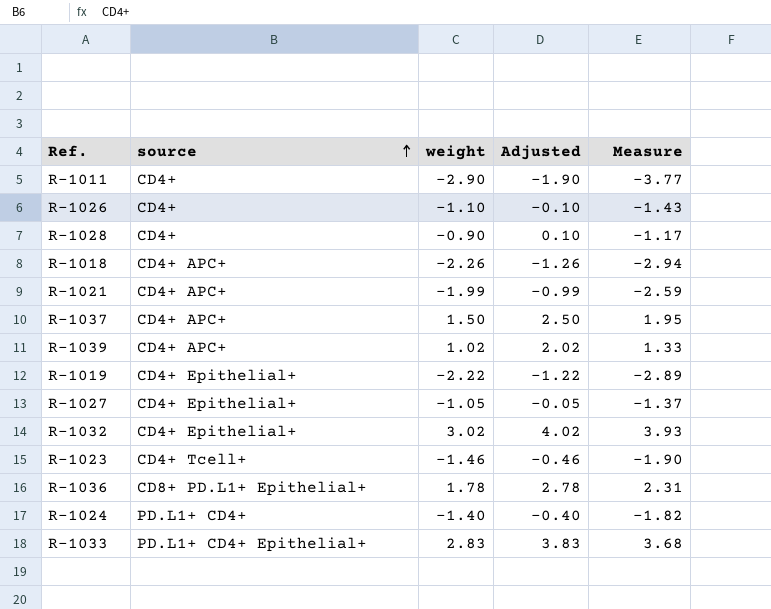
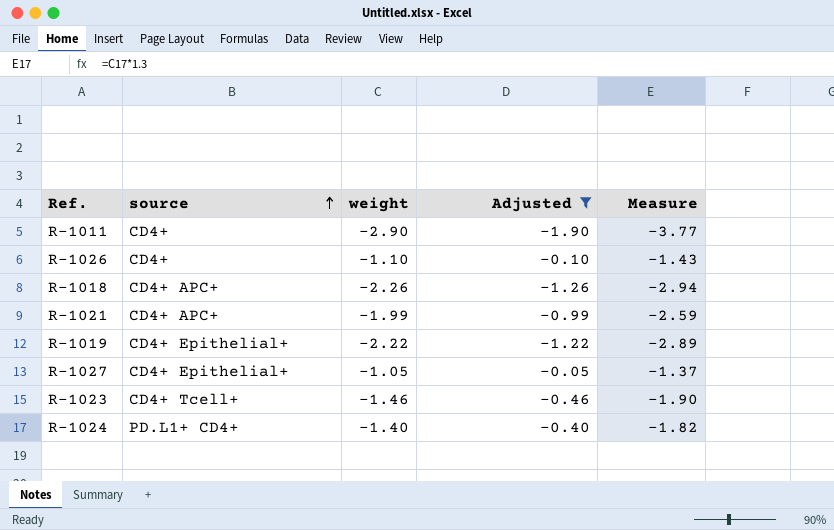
filter: none -> Adjusted <= -0.05

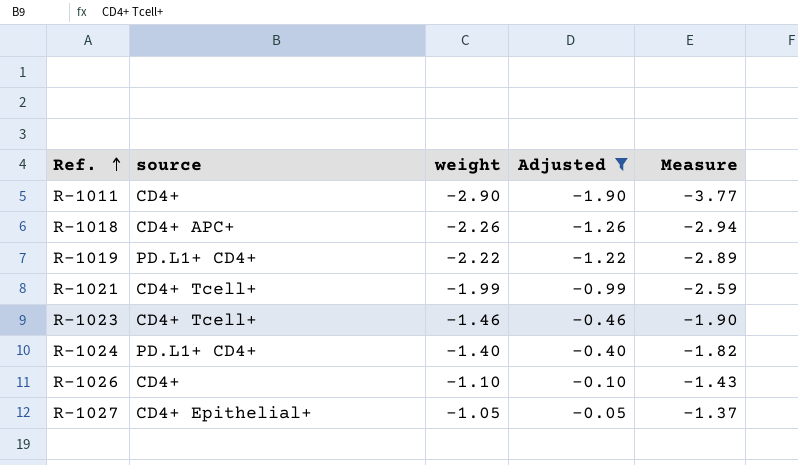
row order: source ascending -> Ref. ascending
R-1019 | source: CD4+ Epithelial+ -> PD.L1+ CD4+
R-1021 | source: CD4+ APC+ -> CD4+ Tcell+

